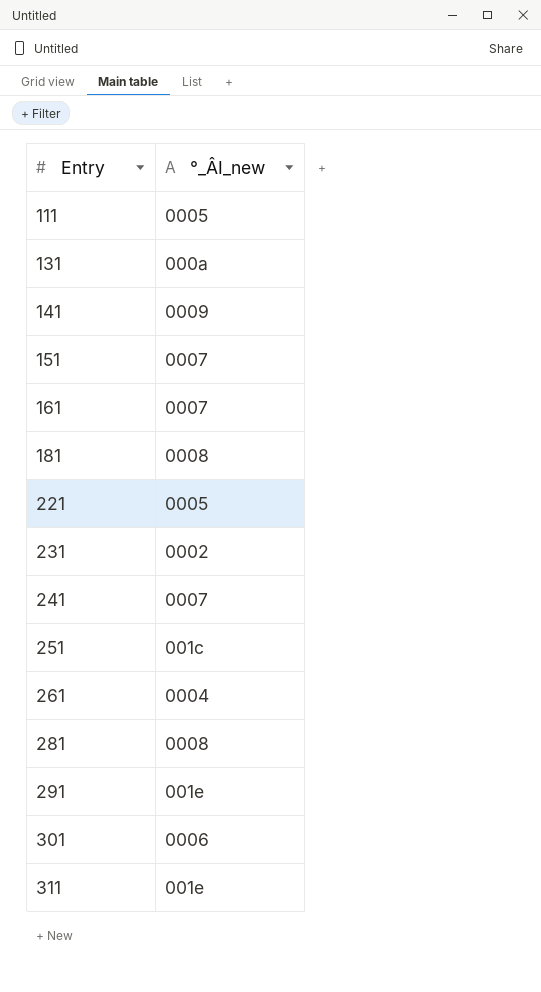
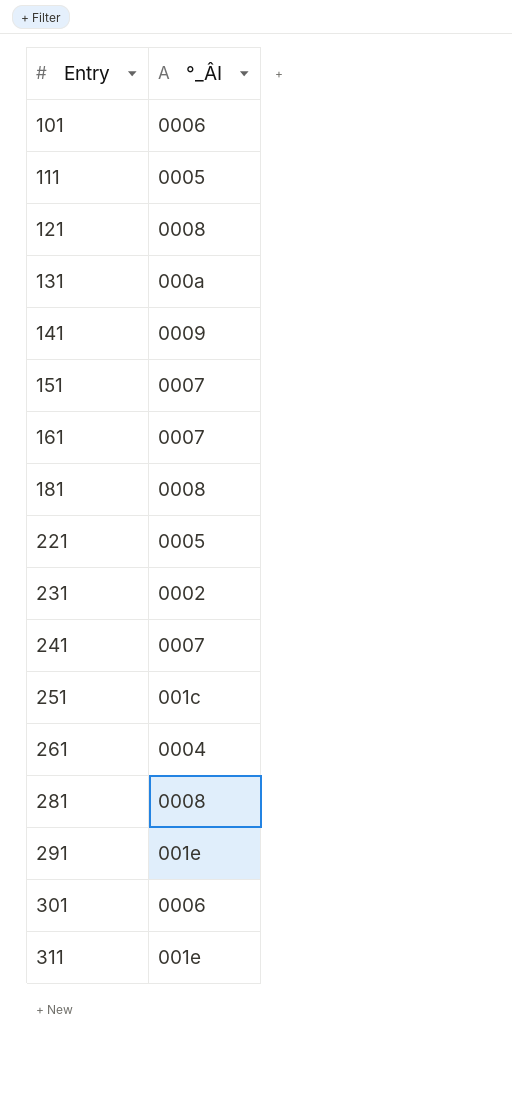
column name: °_ÂI_new -> °_ÂI
row 101: none -> 0006
row 121: none -> 0008

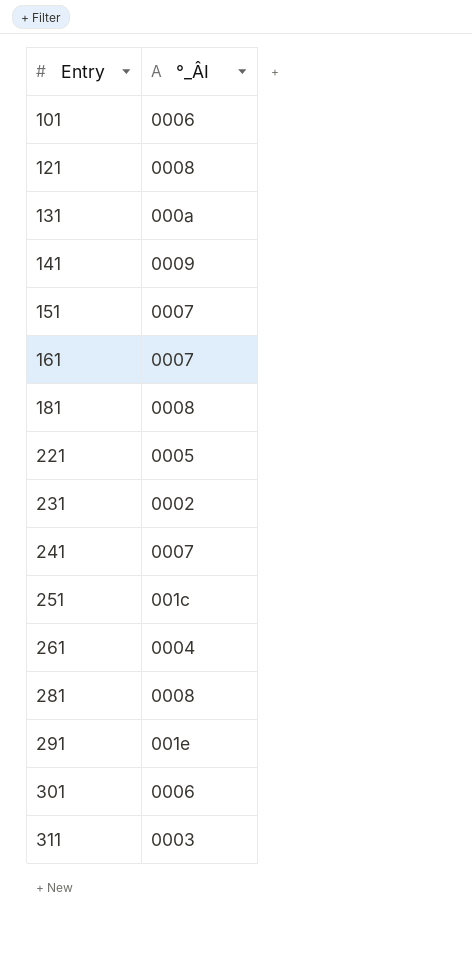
row 111: 0005 -> none
311 | °_ÂI: 001e -> 0003

